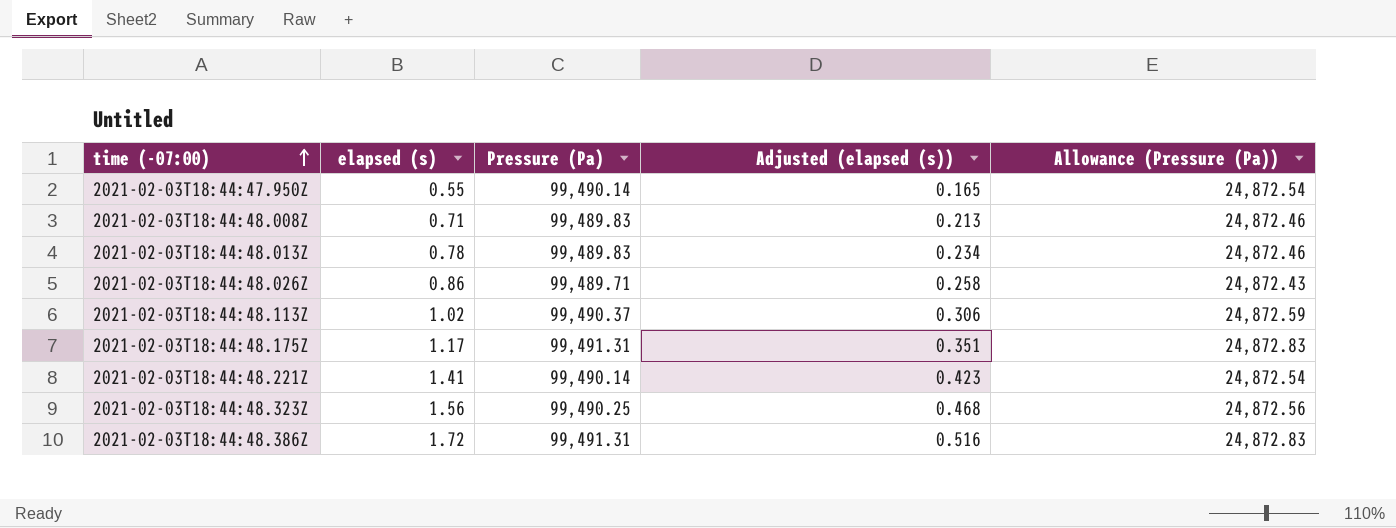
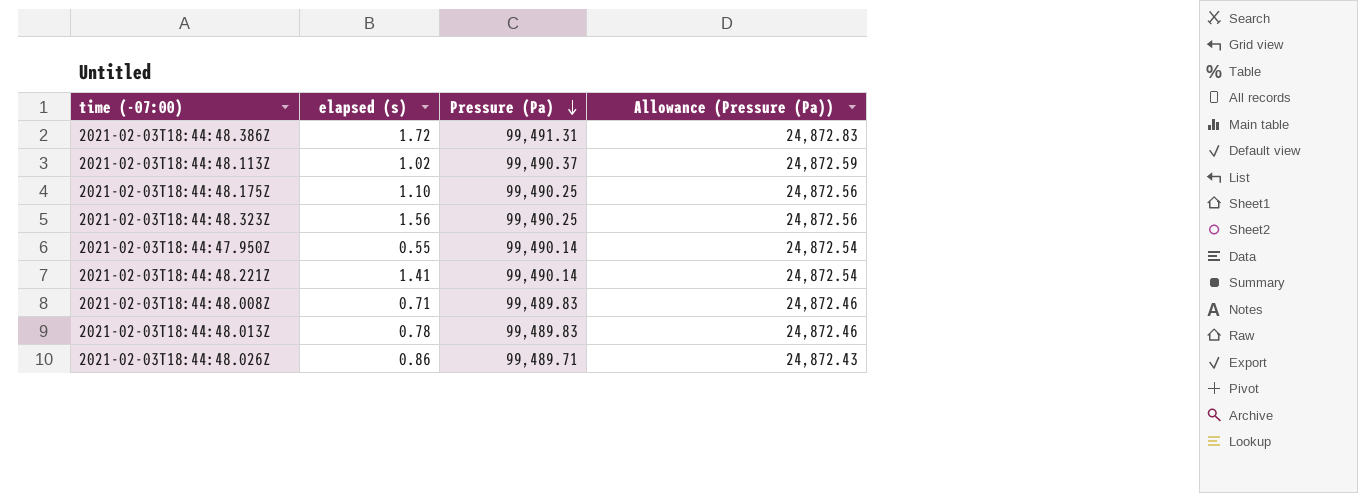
row order: time (-07:00) ascending -> Pressure (Pa) descending
column Adjusted (elapsed (s)) | formula: [elapsed (s)] * 0.3 -> none
2021-02-03T18:44:48.175Z | elapsed (s): 1.17 -> 1.10
2021-02-03T18:44:48.175Z | Pressure (Pa): 99,491.31 -> 99,490.25
2021-02-03T18:44:48.175Z | Allowance (Pressure (Pa)): 24,872.83 -> 24,872.56

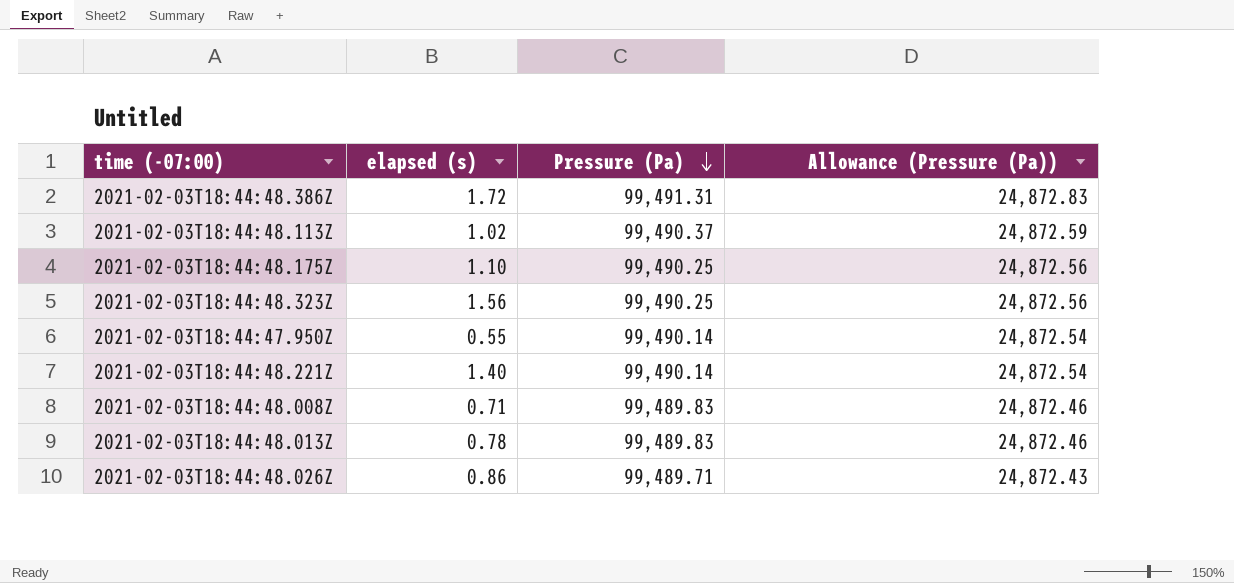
2021-02-03T18:44:48.221Z | elapsed (s): 1.41 -> 1.40

